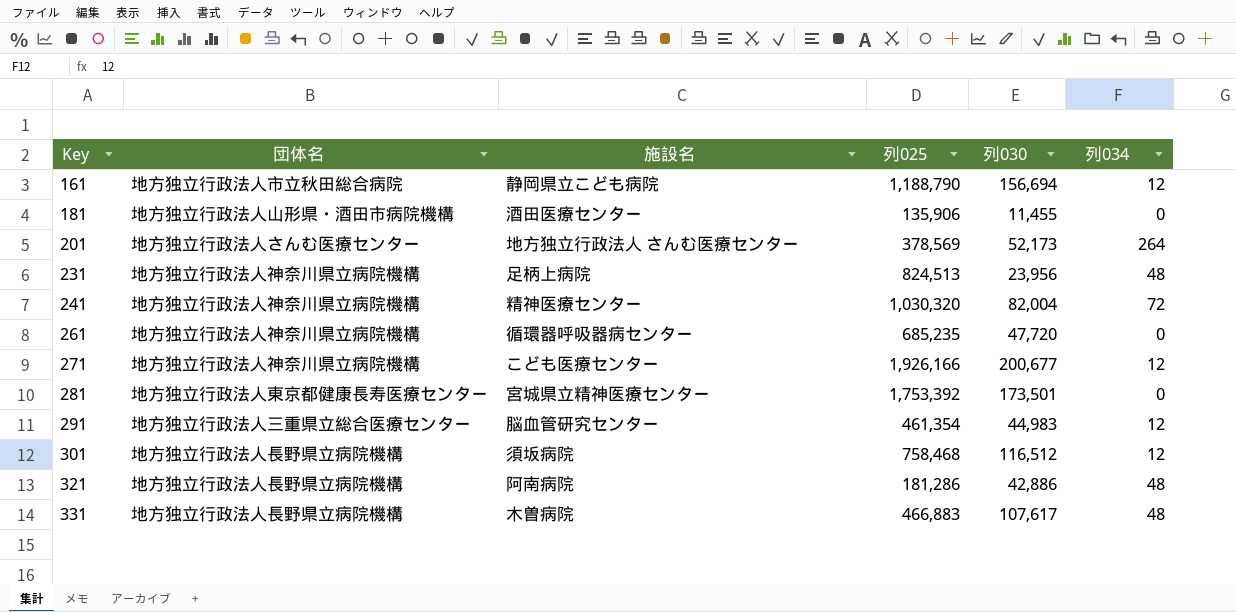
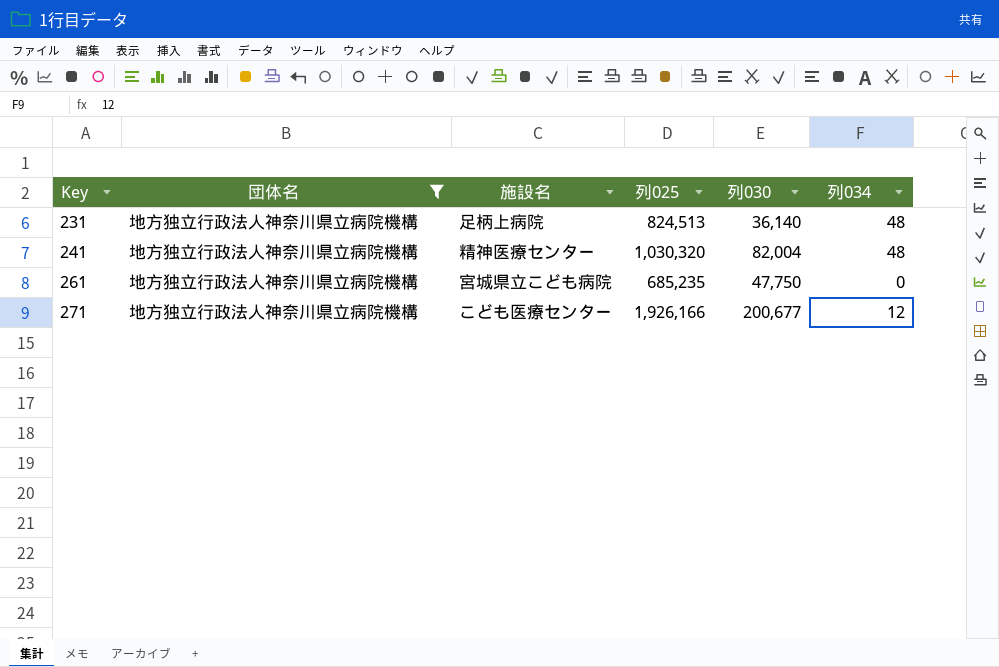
filter: none -> 団体名 = 地方独立行政法人神奈川県立病院機構
231 | 列030: 23,956 -> 36,140
241 | 列034: 72 -> 48
261 | 施設名: 循環器呼吸器病センター -> 宮城県立こども病院
261 | 列030: 47,720 -> 47,750

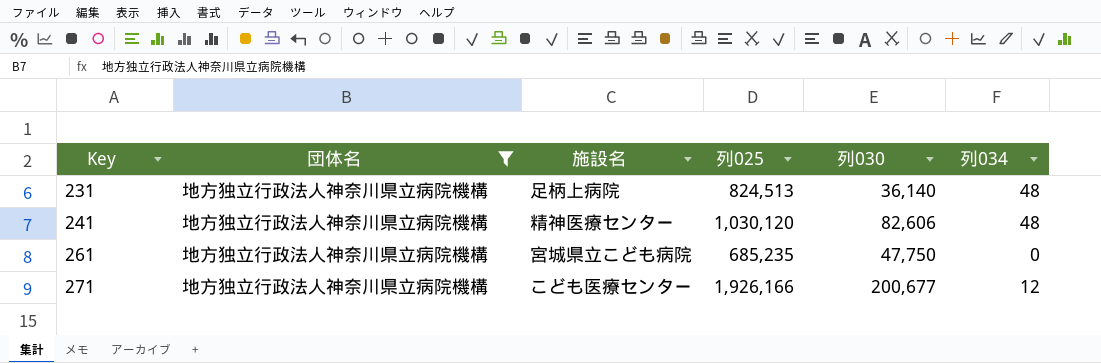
241 | 列025: 1,030,320 -> 1,030,120
241 | 列030: 82,004 -> 82,606

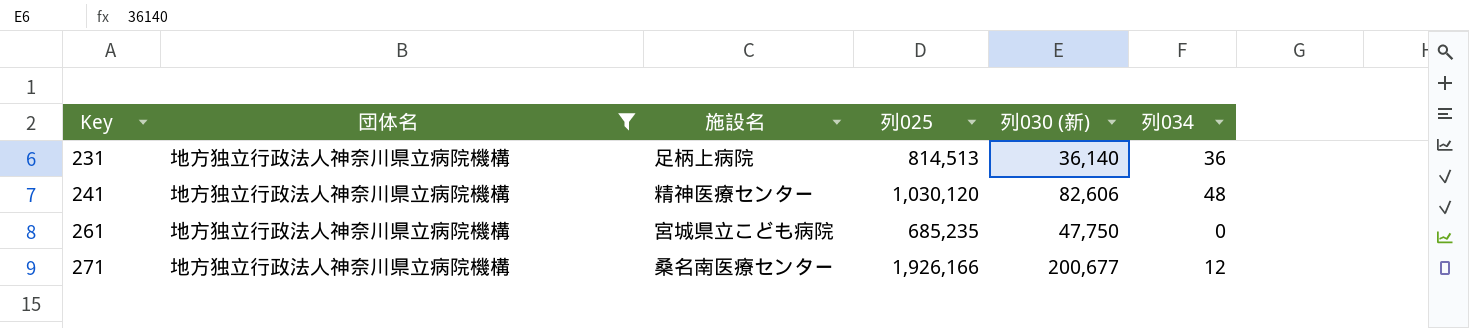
column name: 列030 -> 列030 (新)
231 | 列025: 824,513 -> 814,513
231 | 列034: 48 -> 36
271 | 施設名: こども医療センター -> 桑名南医療センター

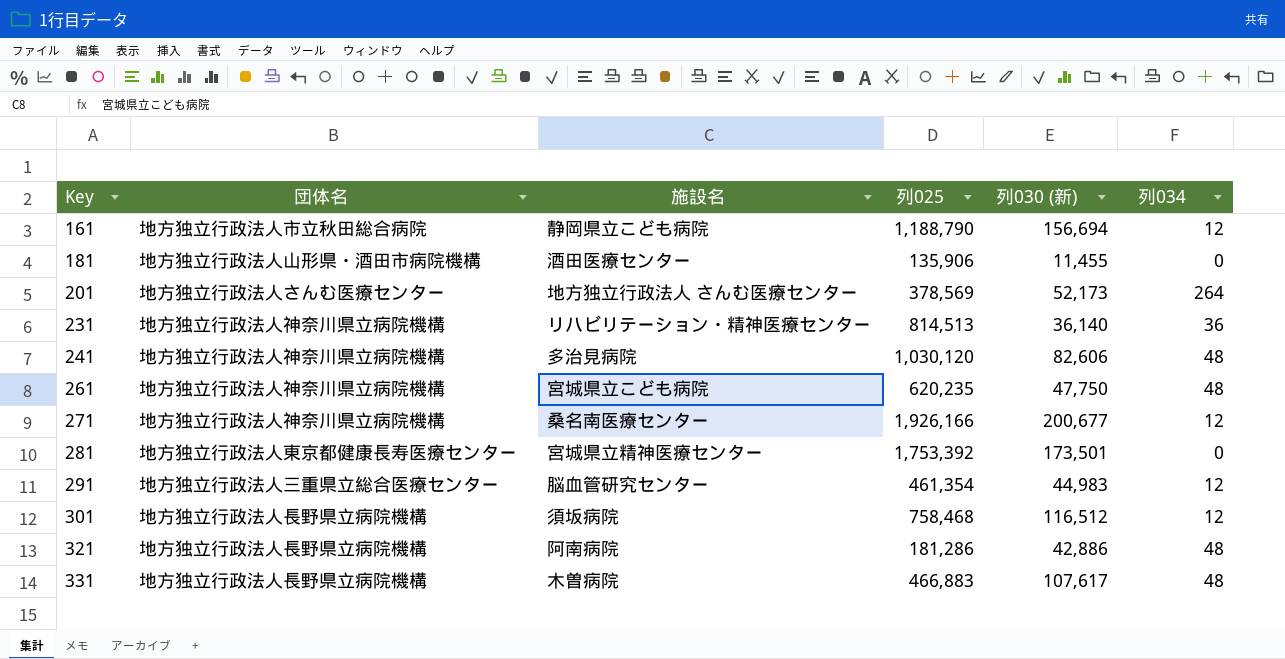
filter: 団体名 = 地方独立行政法人神奈川県立病院機構 -> none
231 | 施設名: 足柄上病院 -> リハビリテーション・精神医療センター
241 | 施設名: 精神医療センター -> 多治見病院
261 | 列025: 685,235 -> 620,235
261 | 列034: 0 -> 48

